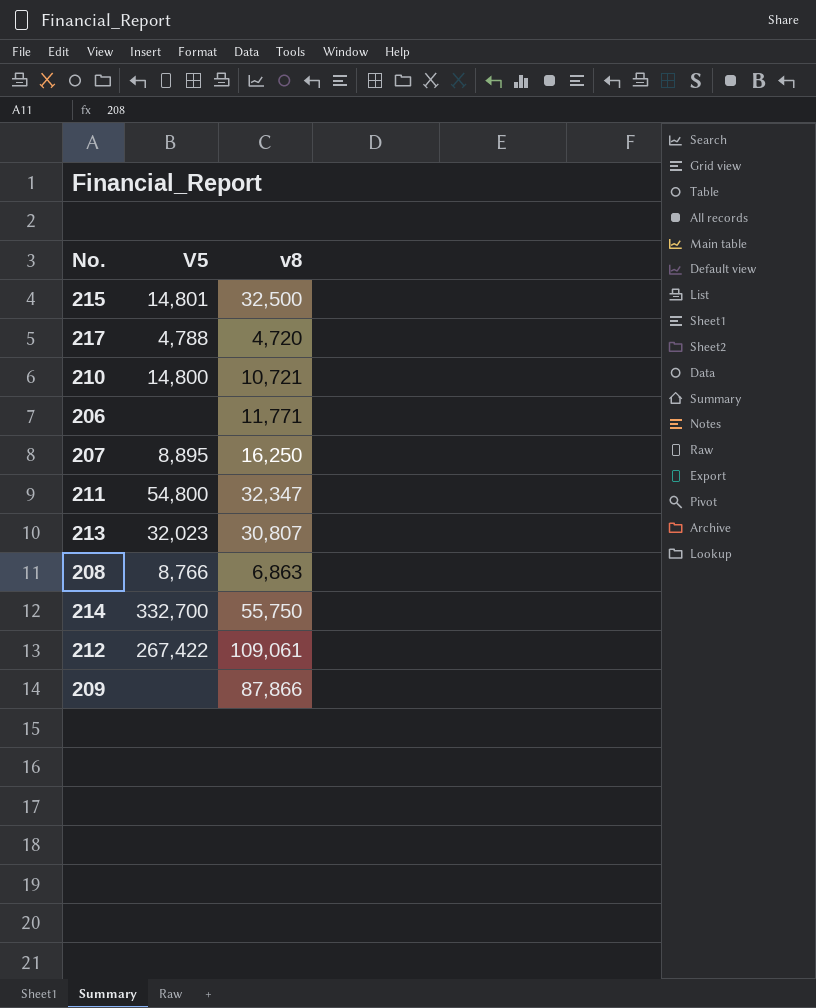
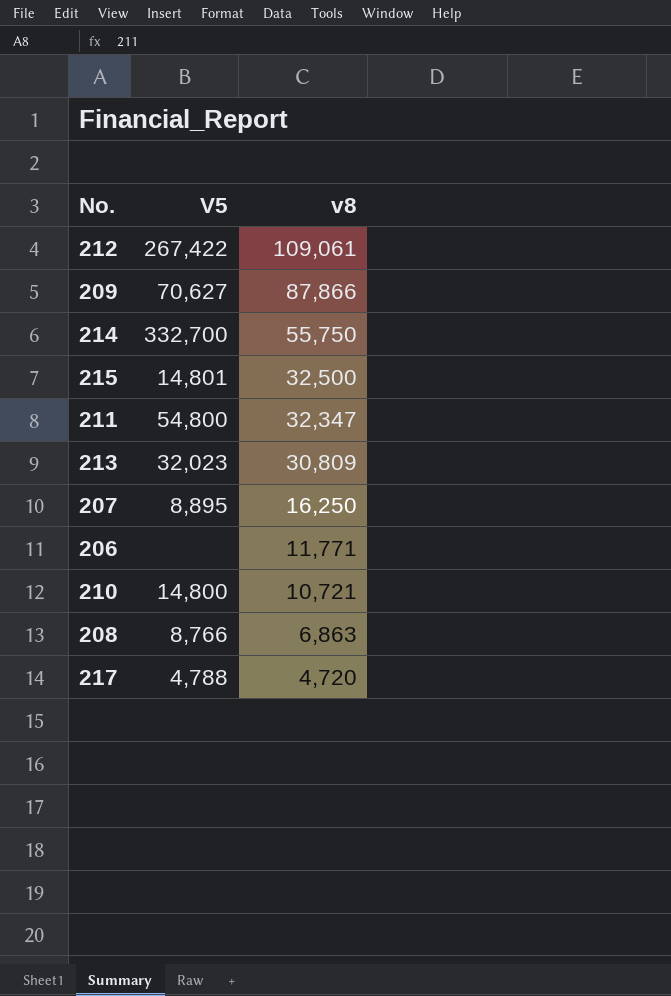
row order: none -> v8 descending
209 | V5: none -> 70,627
213 | v8: 30,807 -> 30,809

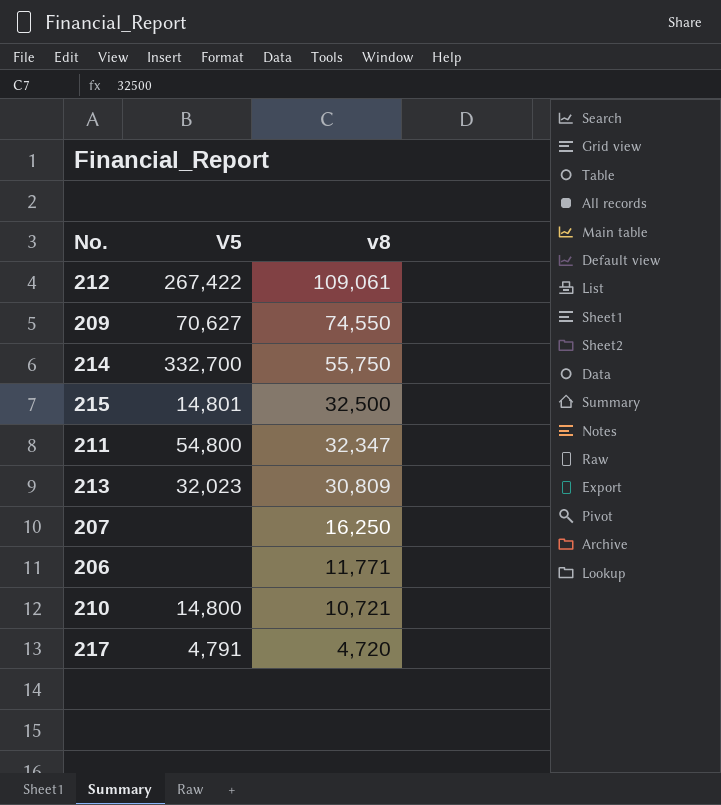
row 208: 8,766 | 6,863 -> none
209 | v8: 87,866 -> 74,550
207 | V5: 8,895 -> none
217 | V5: 4,788 -> 4,791

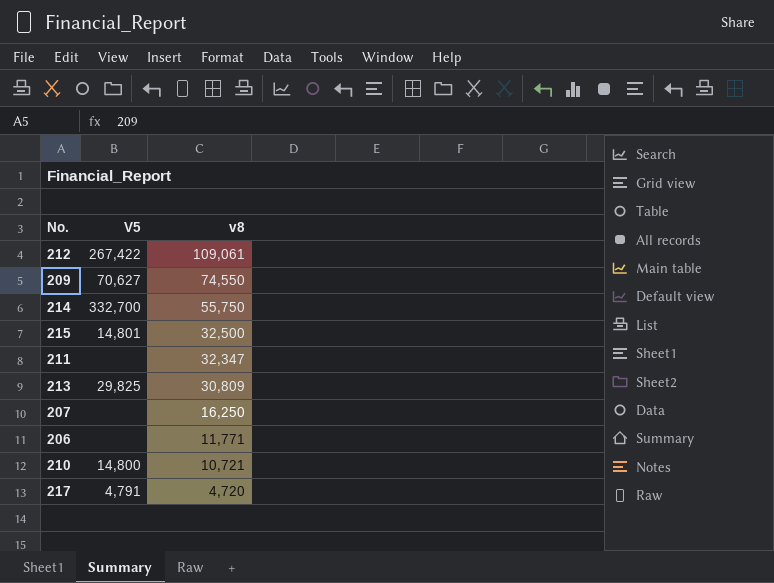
211 | V5: 54,800 -> none
213 | V5: 32,023 -> 29,825

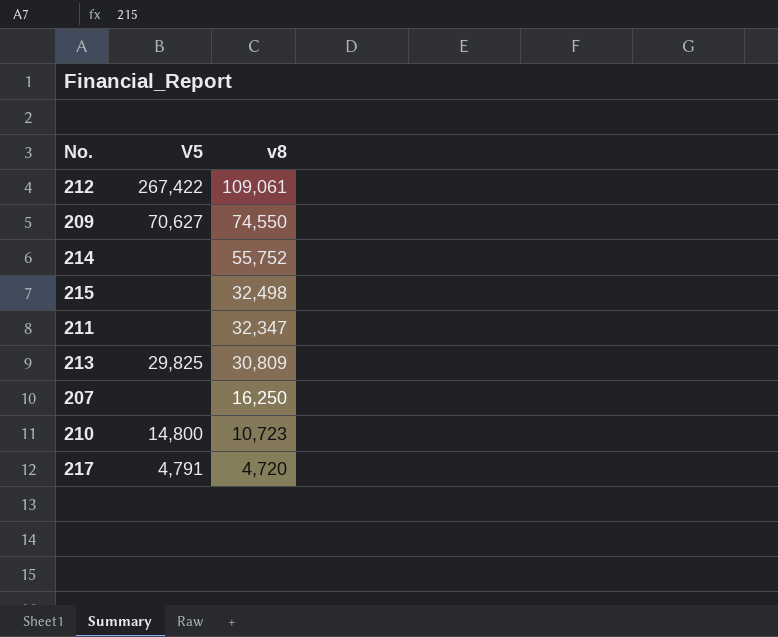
row 206: none | 11,771 -> none
214 | V5: 332,700 -> none
214 | v8: 55,750 -> 55,752
215 | V5: 14,801 -> none
215 | v8: 32,500 -> 32,498
210 | v8: 10,721 -> 10,723

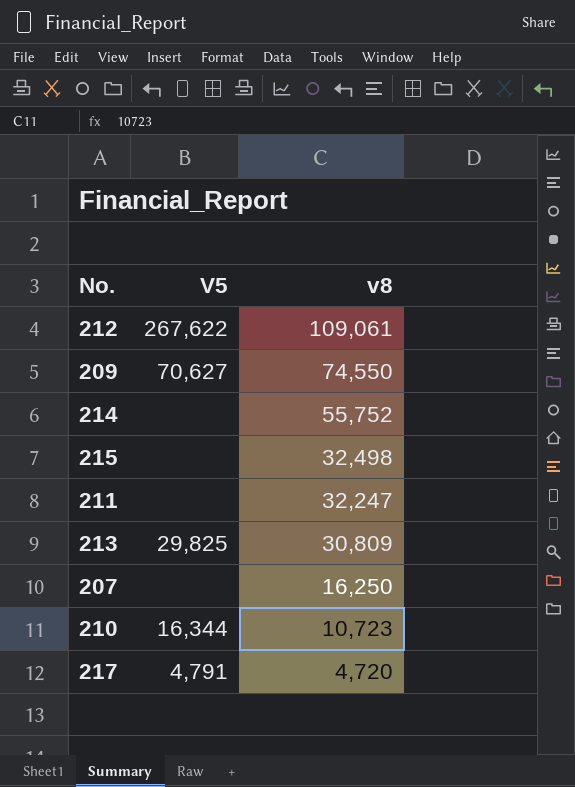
212 | V5: 267,422 -> 267,622
211 | v8: 32,347 -> 32,247
210 | V5: 14,800 -> 16,344

